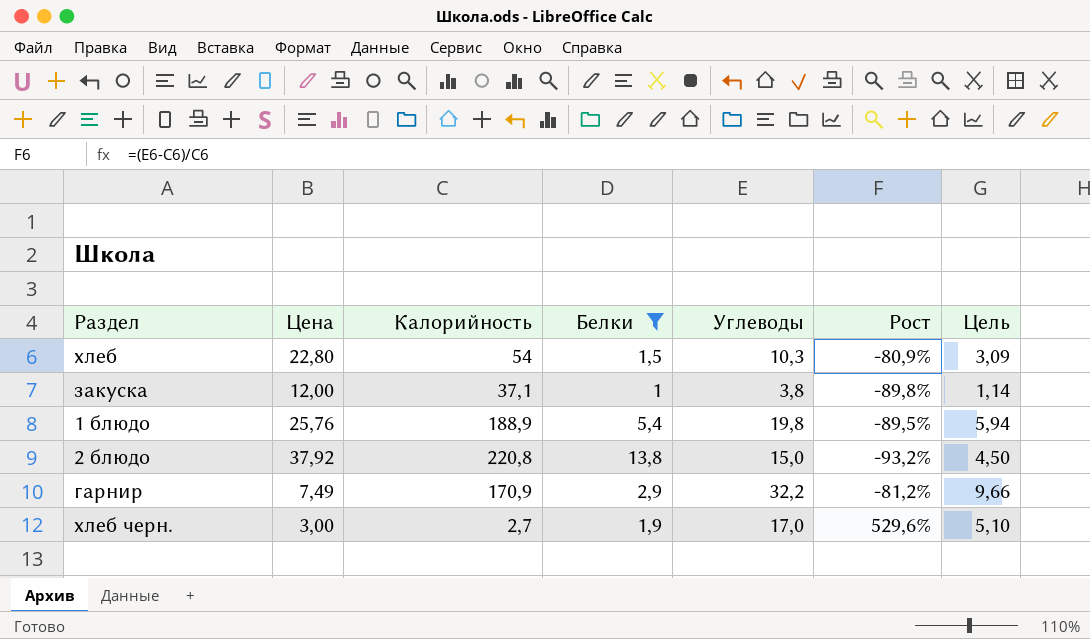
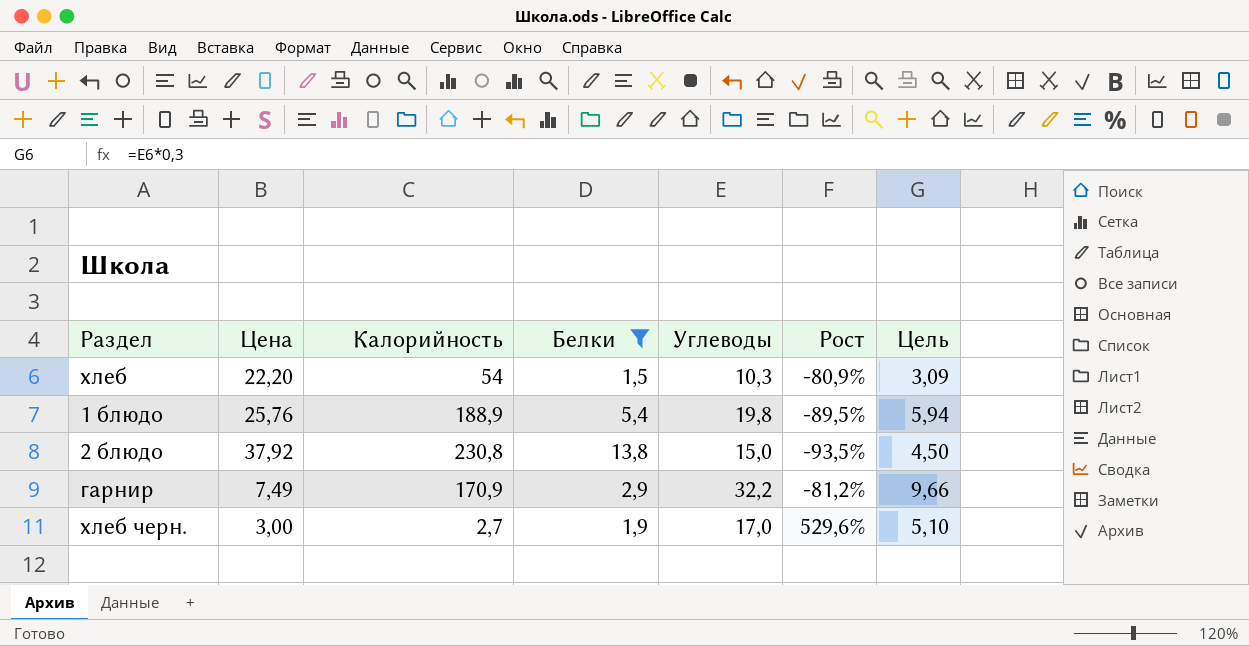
row закуска: 12,00 | 37,1 | 1 | 3,8 | -89,8% | 1,14 -> none
хлеб | Цена: 22,80 -> 22,20
2 блюдо | Калорийность: 220,8 -> 230,8
2 блюдо | Рост: -93,2% -> -93,5%

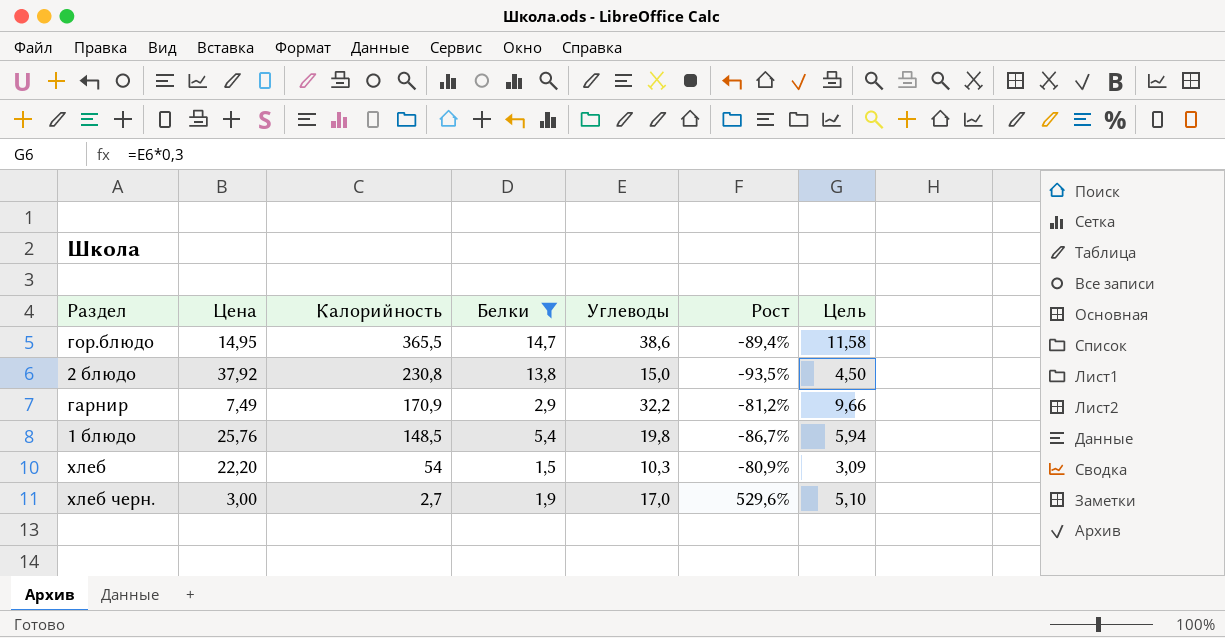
row order: none -> Калорийность descending
row гор.блюдо: none -> 14,95 | 365,5 | 14,7 | 38,6 | -89,4% | 11,58
1 блюдо | Калорийность: 188,9 -> 148,5
1 блюдо | Рост: -89,5% -> -86,7%

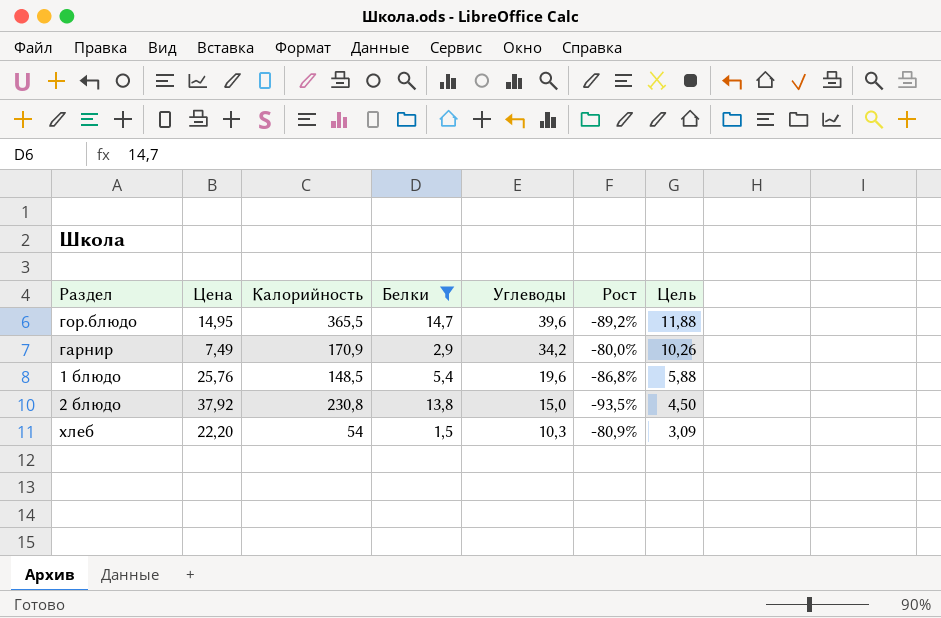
row order: Калорийность descending -> Углеводы descending
row хлеб черн.: 3,00 | 2,7 | 1,9 | 17,0 | 529,6% | 5,10 -> none
гор.блюдо | Углеводы: 38,6 -> 39,6
гор.блюдо | Рост: -89,4% -> -89,2%
гор.блюдо | Цель: 11,58 -> 11,88
гарнир | Углеводы: 32,2 -> 34,2
гарнир | Рост: -81,2% -> -80,0%
гарнир | Цель: 9,66 -> 10,26
1 блюдо | Углеводы: 19,8 -> 19,6
1 блюдо | Рост: -86,7% -> -86,8%
1 блюдо | Цель: 5,94 -> 5,88

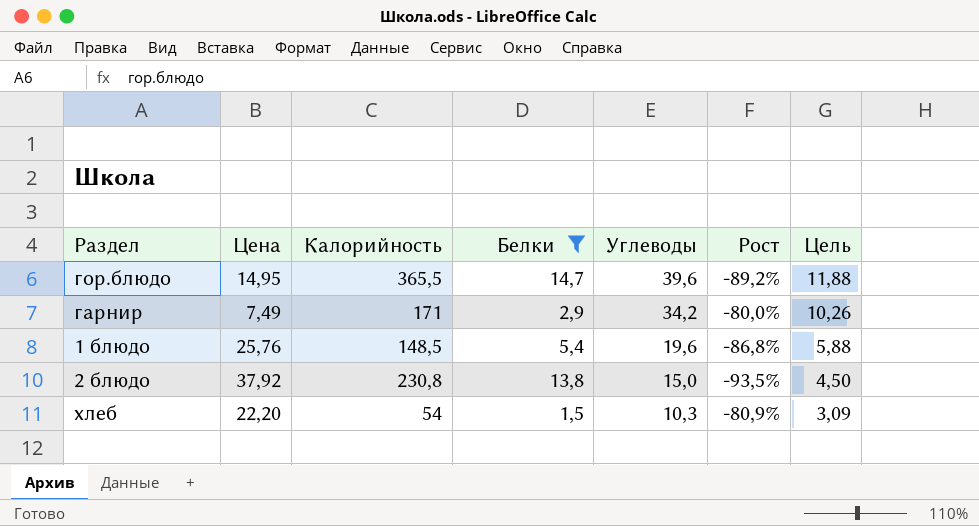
гарнир | Калорийность: 170,9 -> 171

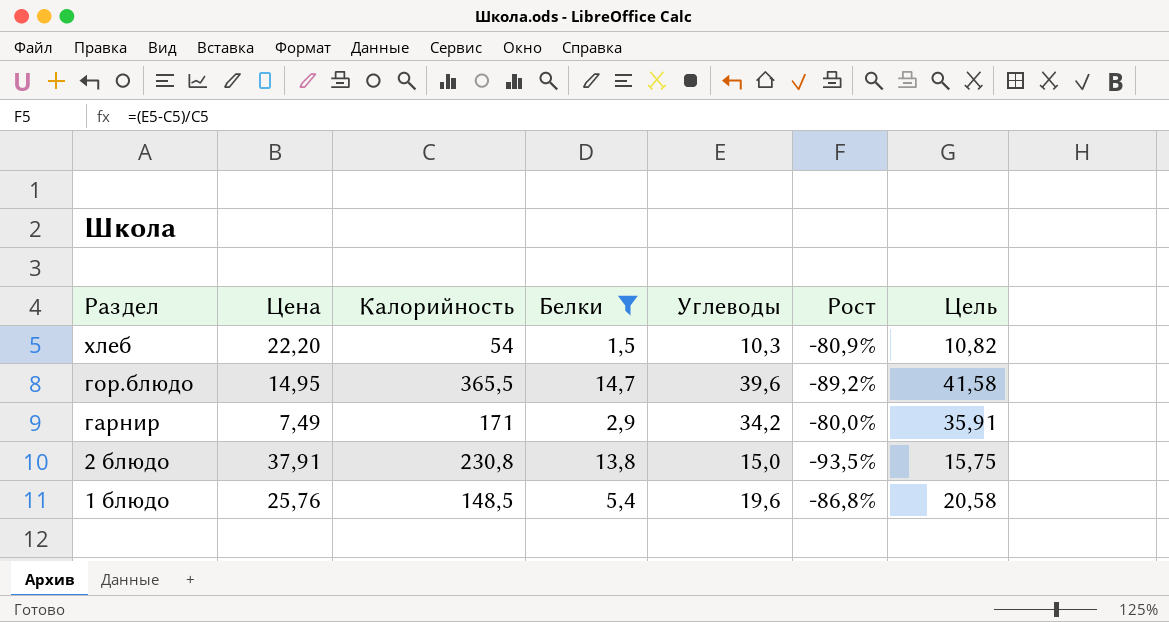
row order: Углеводы descending -> Раздел descending
column Цель | formula: [Углеводы] * 0,3 -> [Углеводы] * 1,05
2 блюдо | Цена: 37,92 -> 37,91

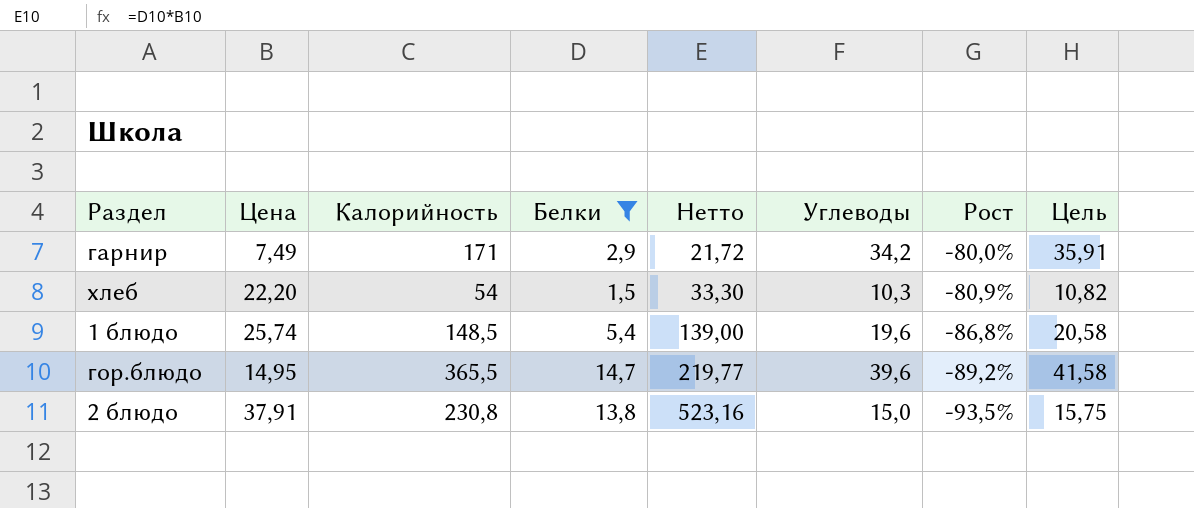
row order: Раздел descending -> Нетто ascending
column Нетто | formula: none -> [Цена] * [Белки]
1 блюдо | Цена: 25,76 -> 25,74

